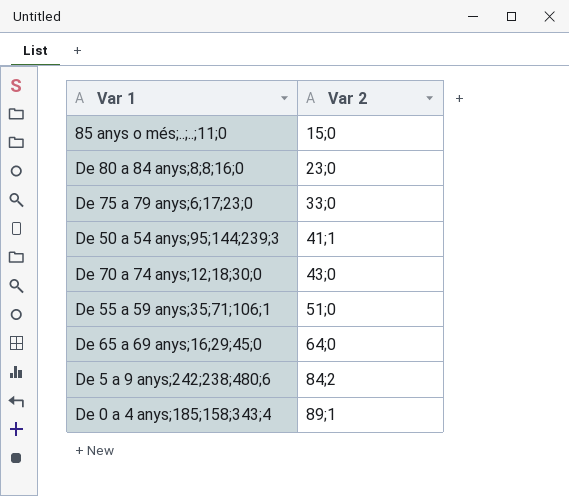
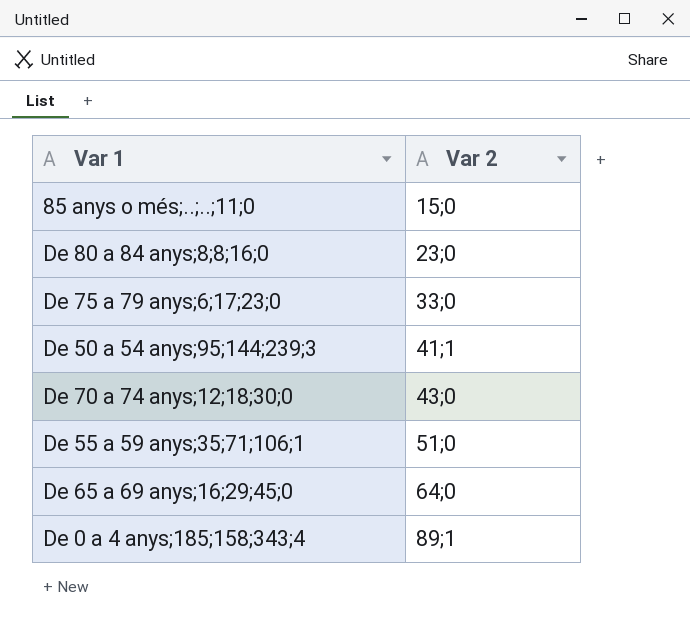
row De 5 a 9 anys;242;238;480;6: 84;2 -> none

